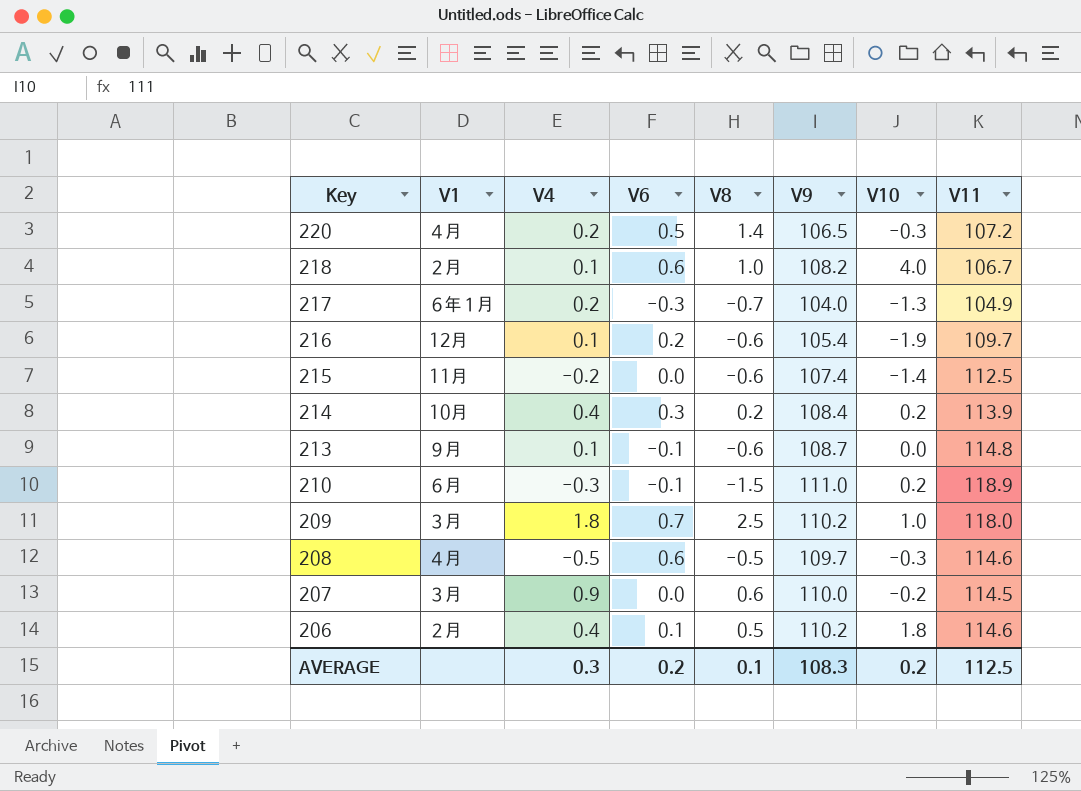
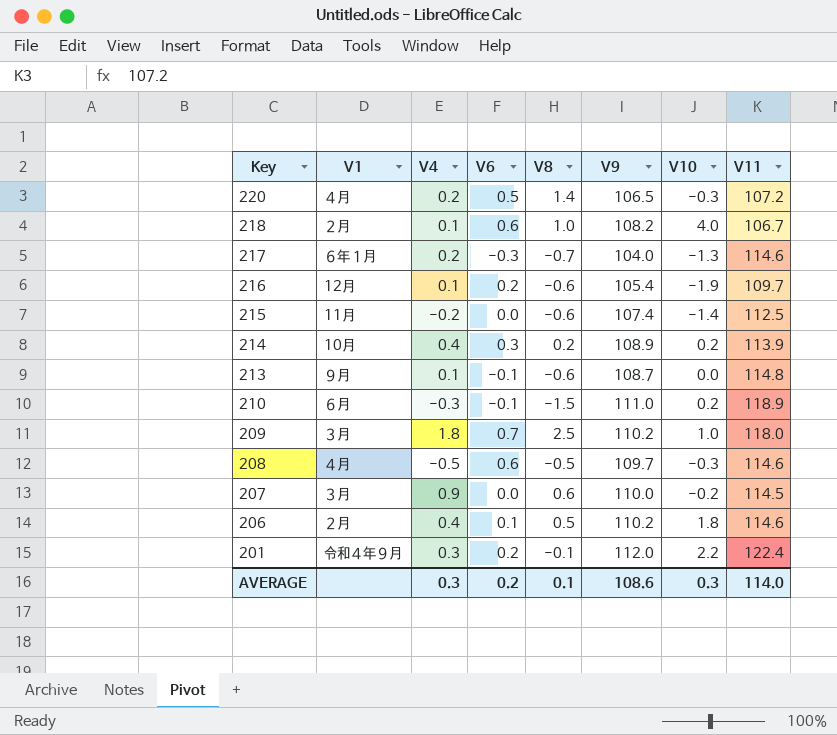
217 | V11: 104.9 -> 114.6
214 | V9: 108.4 -> 108.9
row 201: none -> 令和４年９月 | 0.3 | 0.2 | -0.1 | 112.0 | 2.2 | 122.4
AVERAGE | V9: 108.3 -> 108.6
AVERAGE | V10: 0.2 -> 0.3
AVERAGE | V11: 112.5 -> 114.0

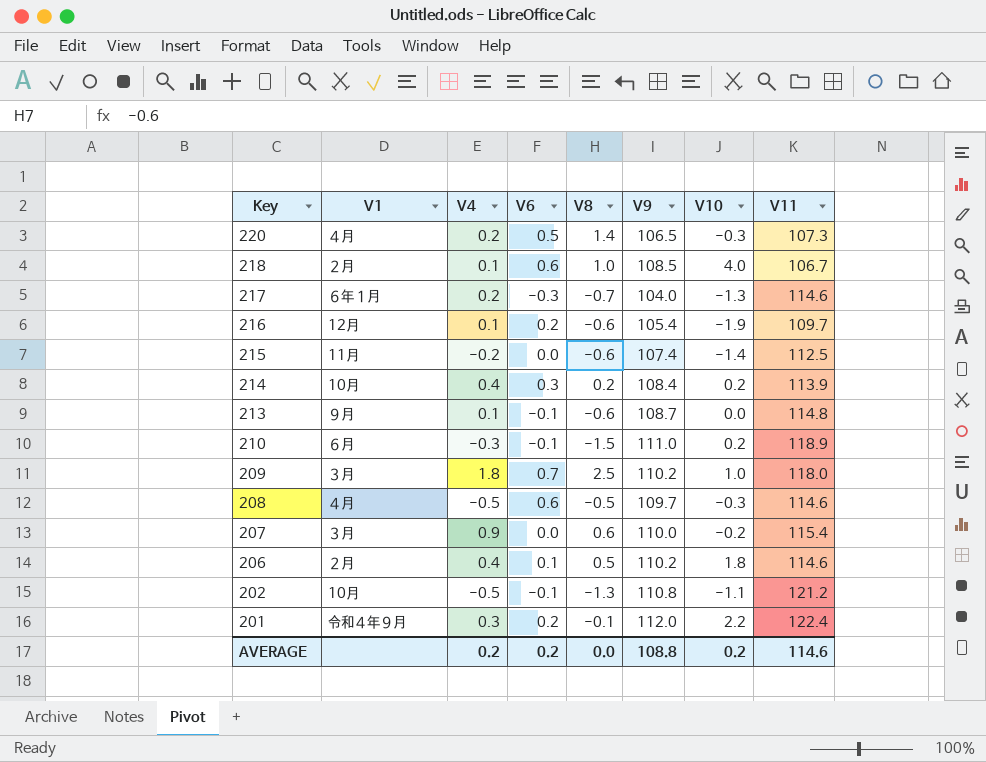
220 | V11: 107.2 -> 107.3
218 | V9: 108.2 -> 108.5
214 | V9: 108.9 -> 108.4
207 | V11: 114.5 -> 115.4
row 202: none -> 10月 | -0.5 | -0.1 | -1.3 | 110.8 | -1.1 | 121.2
AVERAGE | V4: 0.3 -> 0.2
AVERAGE | V8: 0.1 -> 0.0
AVERAGE | V9: 108.6 -> 108.8
AVERAGE | V10: 0.3 -> 0.2
AVERAGE | V11: 114.0 -> 114.6

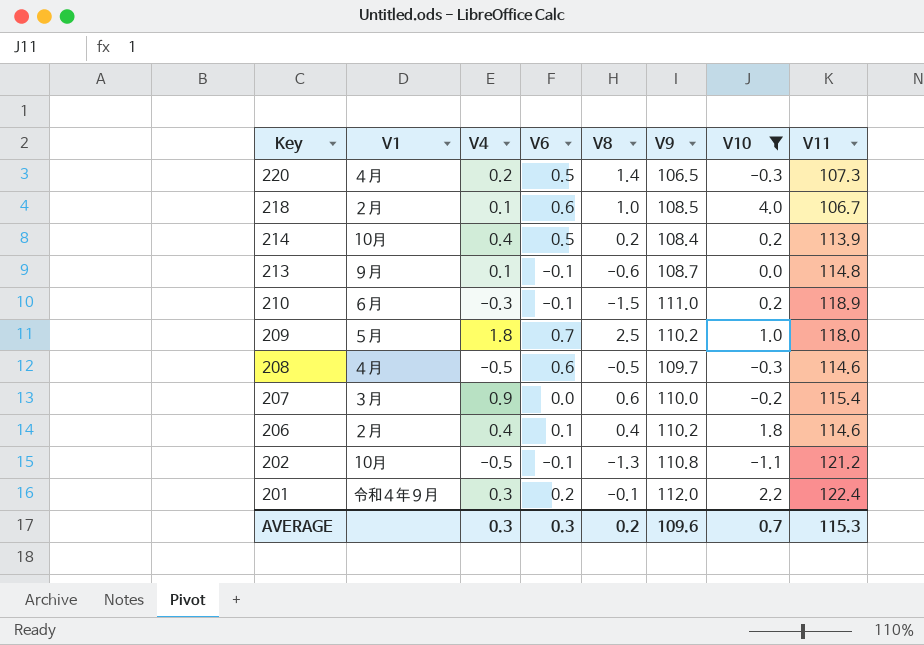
filter: none -> V10 >= -1.1
214 | V6: 0.3 -> 0.5
209 | V1: ３月 -> ５月
206 | V8: 0.5 -> 0.4
AVERAGE | V4: 0.2 -> 0.3
AVERAGE | V6: 0.2 -> 0.3
AVERAGE | V8: 0.0 -> 0.2
AVERAGE | V9: 108.8 -> 109.6
AVERAGE | V10: 0.2 -> 0.7
AVERAGE | V11: 114.6 -> 115.3

